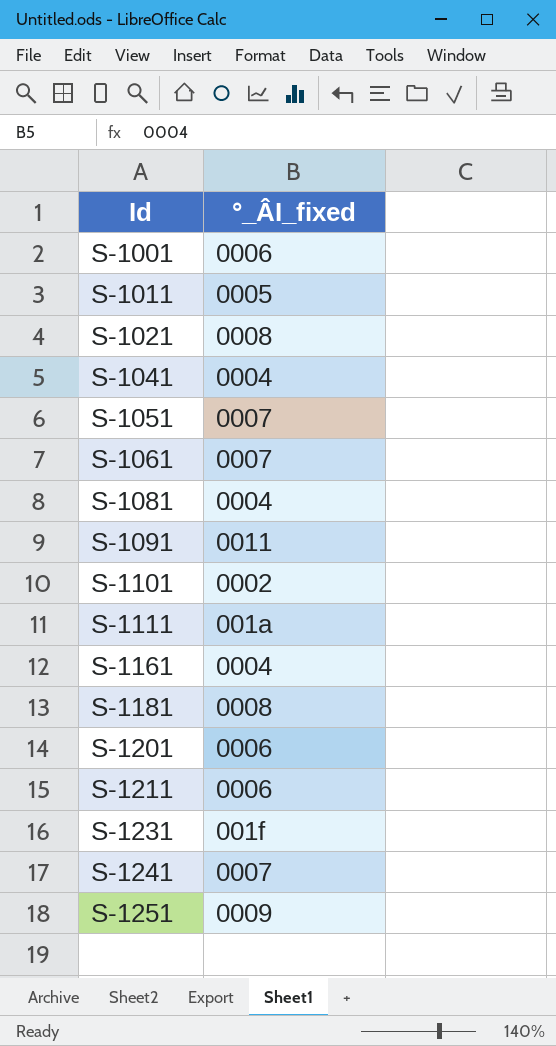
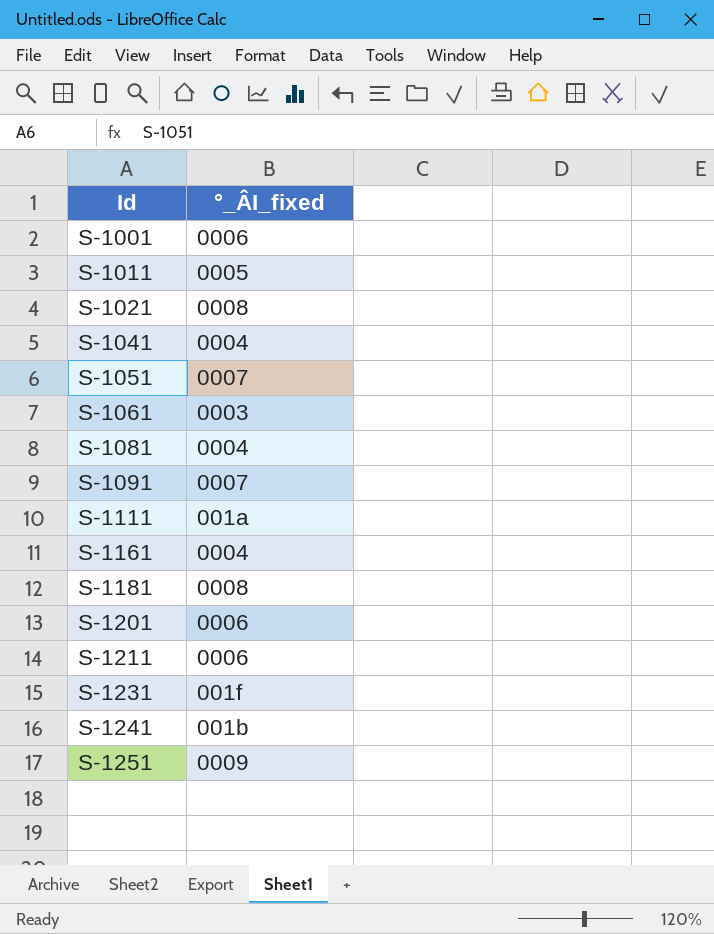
row S-1101: 0002 -> none
S-1061 | °_ÂI_fixed: 0007 -> 0003
S-1091 | °_ÂI_fixed: 0011 -> 0007
S-1241 | °_ÂI_fixed: 0007 -> 001b

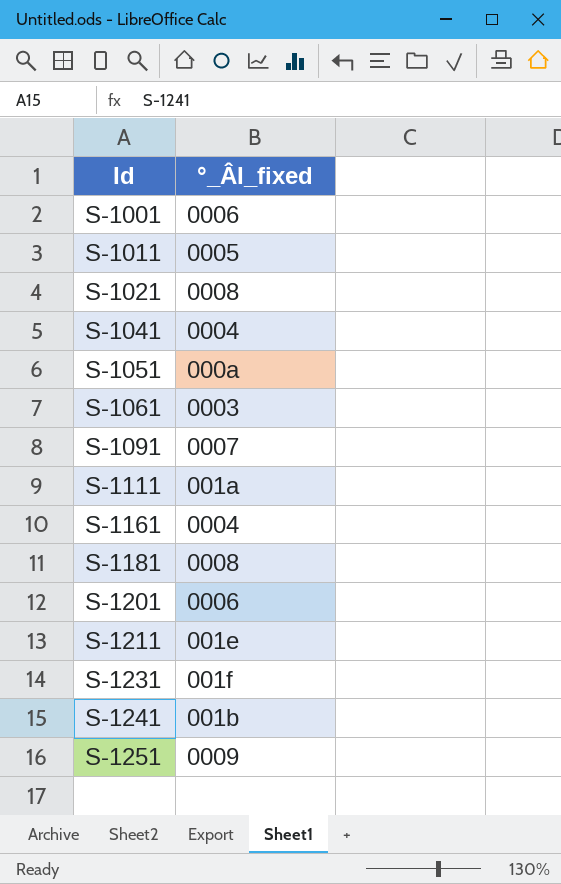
row S-1081: 0004 -> none
S-1051 | °_ÂI_fixed: 0007 -> 000a
S-1211 | °_ÂI_fixed: 0006 -> 001e

